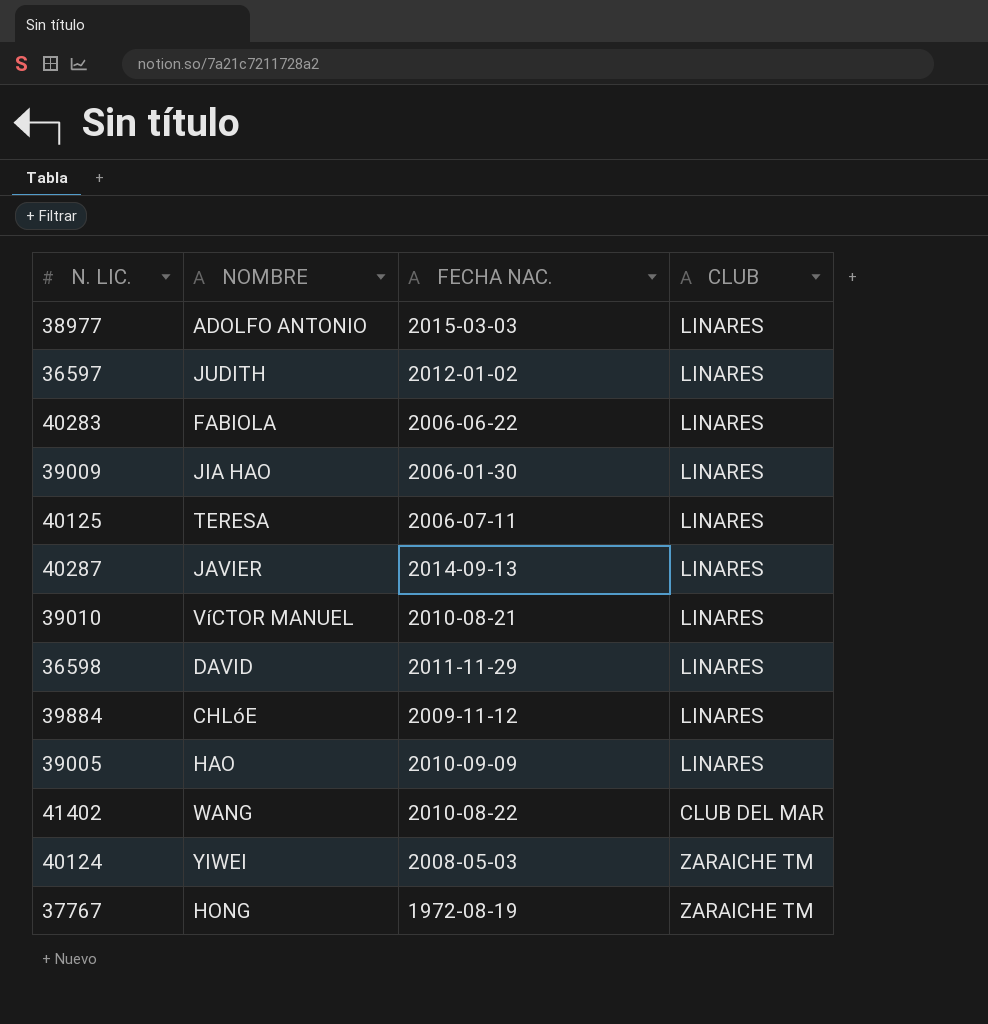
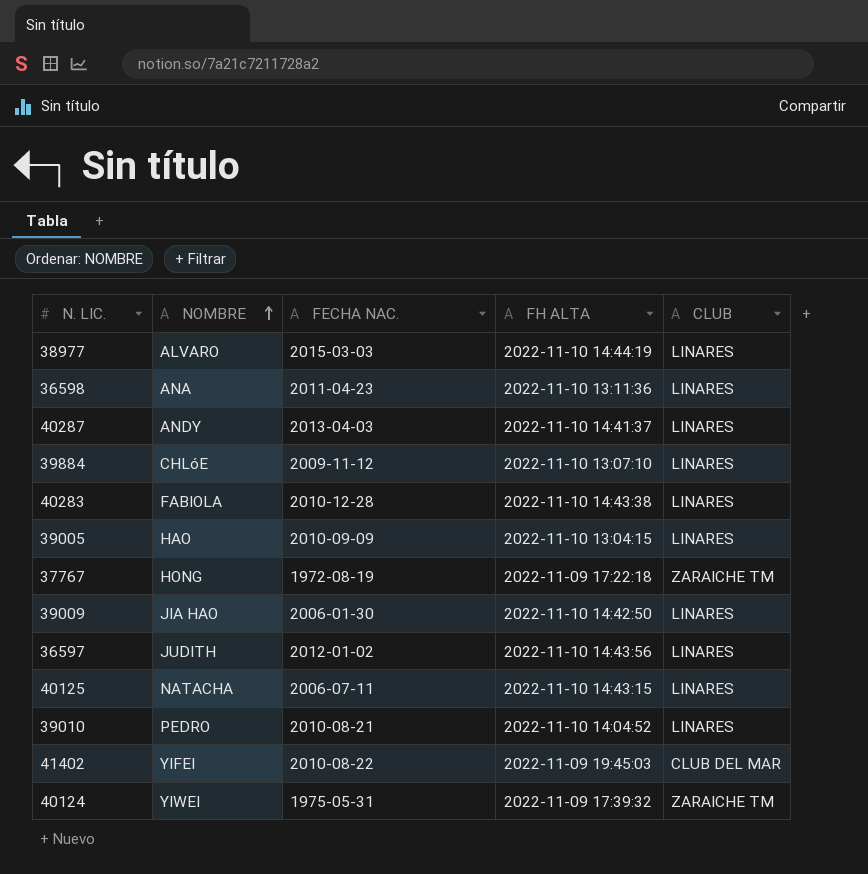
row order: none -> NOMBRE ascending
column FH ALTA | position: none -> 4
38977 | NOMBRE: ADOLFO ANTONIO -> ALVARO
36598 | NOMBRE: DAVID -> ANA
36598 | FECHA NAC.: 2011-11-29 -> 2011-04-23
40287 | NOMBRE: JAVIER -> ANDY
40287 | FECHA NAC.: 2014-09-13 -> 2013-04-03
40283 | FECHA NAC.: 2006-06-22 -> 2010-12-28
40125 | NOMBRE: TERESA -> NATACHA
39010 | NOMBRE: VíCTOR MANUEL -> PEDRO
41402 | NOMBRE: WANG -> YIFEI
40124 | FECHA NAC.: 2008-05-03 -> 1975-05-31

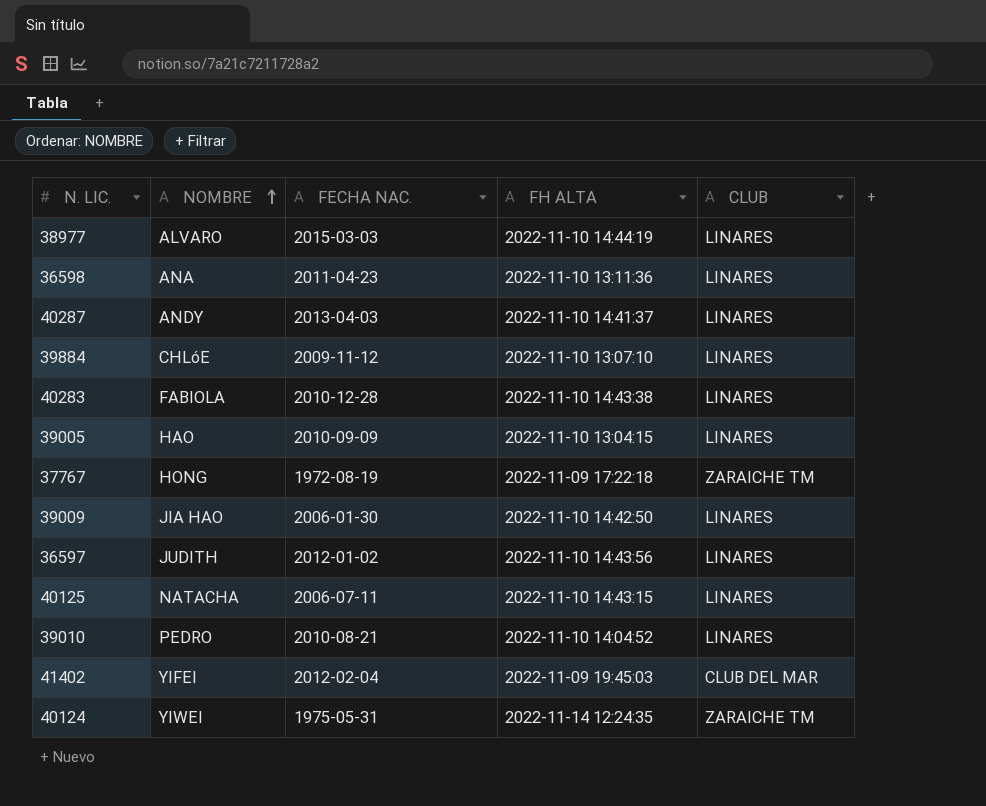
41402 | FECHA NAC.: 2010-08-22 -> 2012-02-04
40124 | FH ALTA: 2022-11-09 17:39:32 -> 2022-11-14 12:24:35

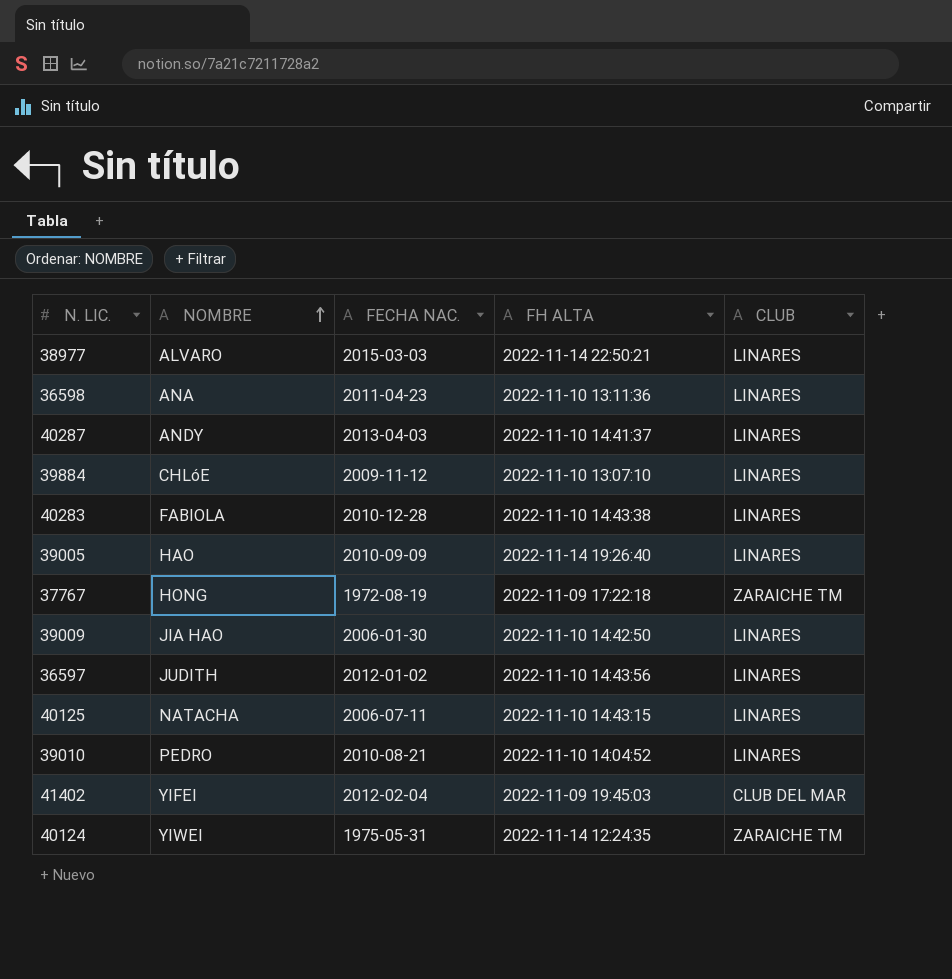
38977 | FH ALTA: 2022-11-10 14:44:19 -> 2022-11-14 22:50:21
39005 | FH ALTA: 2022-11-10 13:04:15 -> 2022-11-14 19:26:40

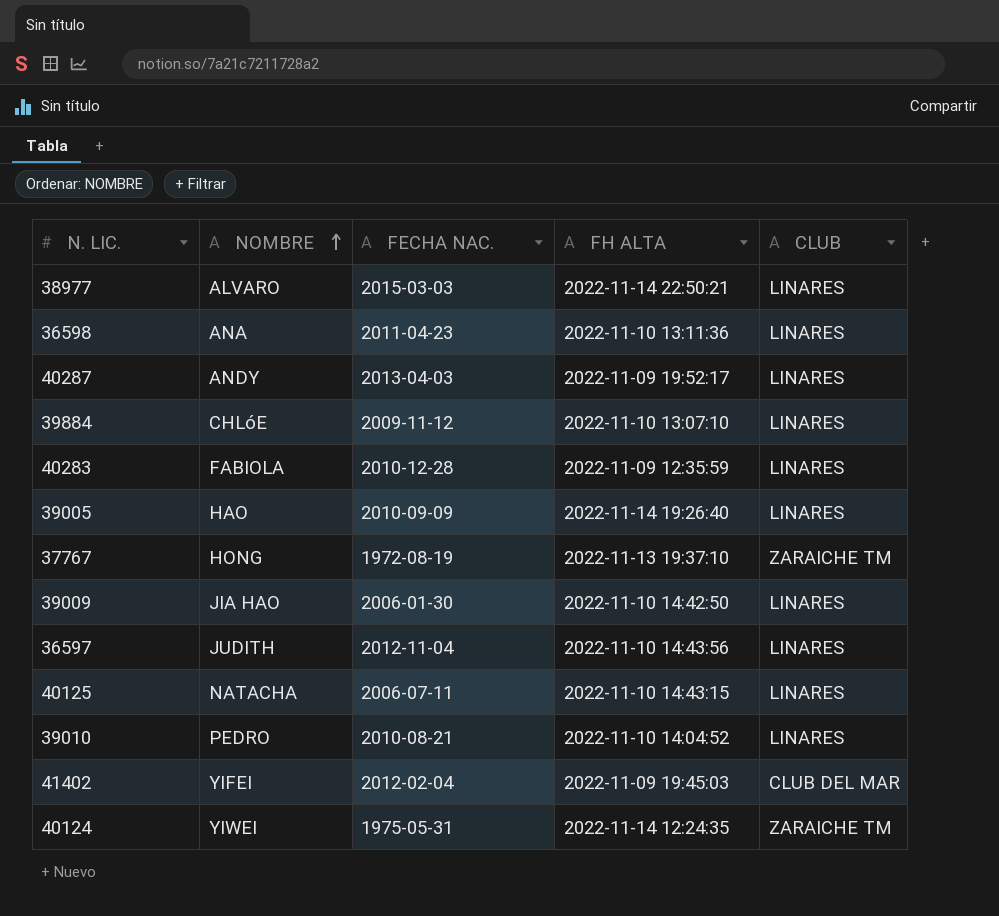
40287 | FH ALTA: 2022-11-10 14:41:37 -> 2022-11-09 19:52:17
40283 | FH ALTA: 2022-11-10 14:43:38 -> 2022-11-09 12:35:59
37767 | FH ALTA: 2022-11-09 17:22:18 -> 2022-11-13 19:37:10
36597 | FECHA NAC.: 2012-01-02 -> 2012-11-04

